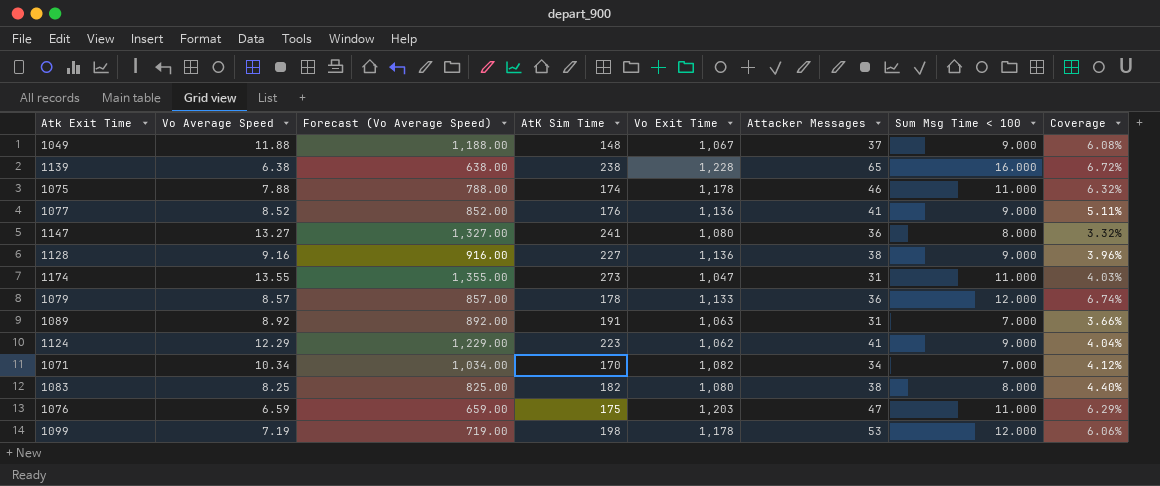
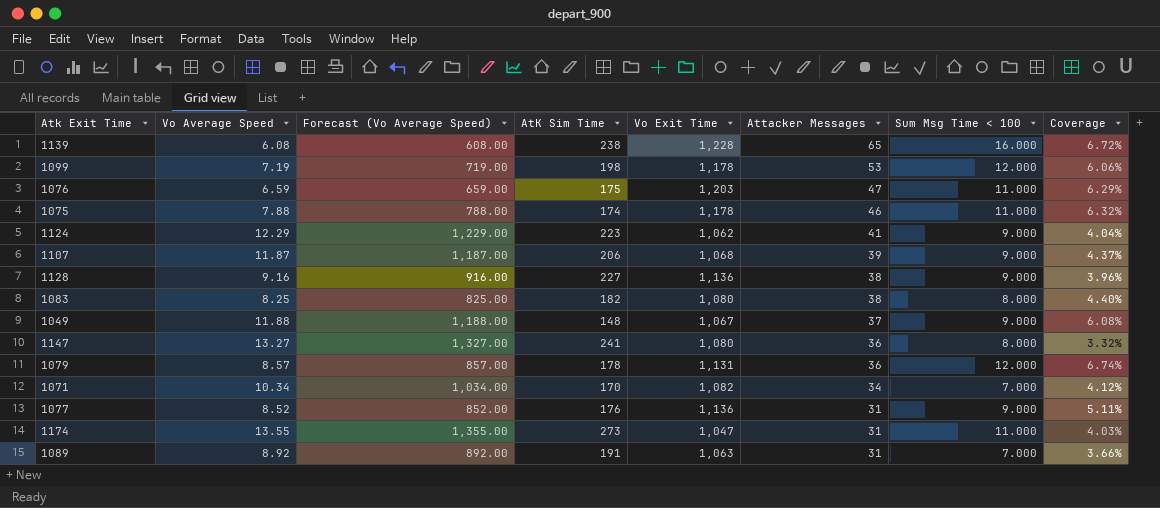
row order: none -> Attacker Messages descending
1139 | Vo Average Speed: 6.38 -> 6.08
1139 | Forecast (Vo Average Speed): 638.00 -> 608.00
row 1107: none -> 11.87 | 1,187.00 | 206 | 1,068 | 39 | 9.000 | 4.37%
1079 | Vo Exit Time: 1,133 -> 1,131
1077 | Attacker Messages: 41 -> 31

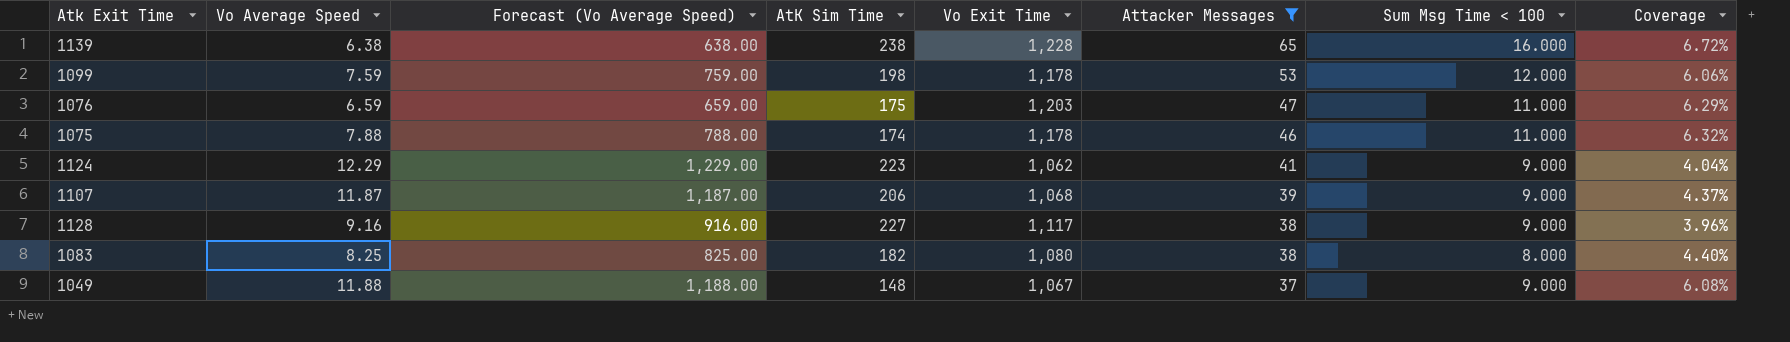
filter: none -> Attacker Messages >= 37
1139 | Vo Average Speed: 6.08 -> 6.38
1139 | Forecast (Vo Average Speed): 608.00 -> 638.00
1099 | Vo Average Speed: 7.19 -> 7.59
1099 | Forecast (Vo Average Speed): 719.00 -> 759.00
1128 | Vo Exit Time: 1,136 -> 1,117

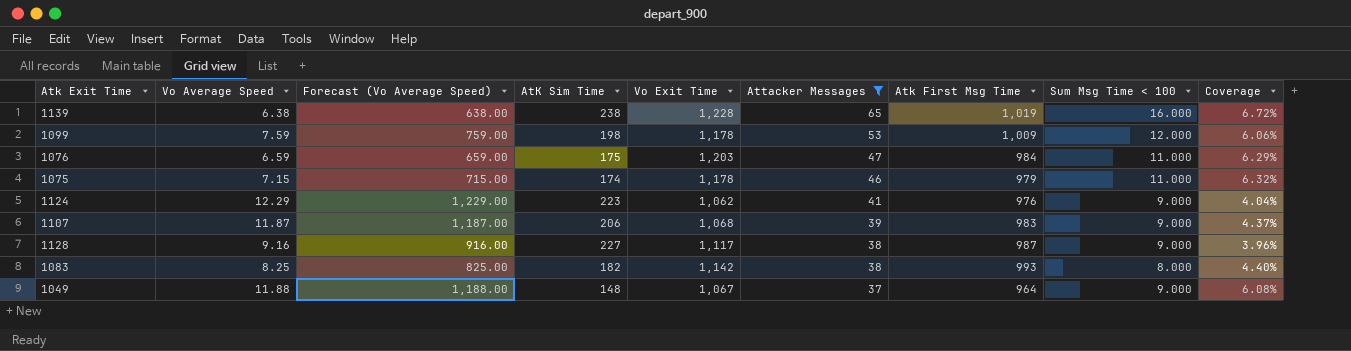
column Atk First Msg Time | position: none -> 7
1075 | Vo Average Speed: 7.88 -> 7.15
1075 | Forecast (Vo Average Speed): 788.00 -> 715.00
1083 | Vo Exit Time: 1,080 -> 1,142

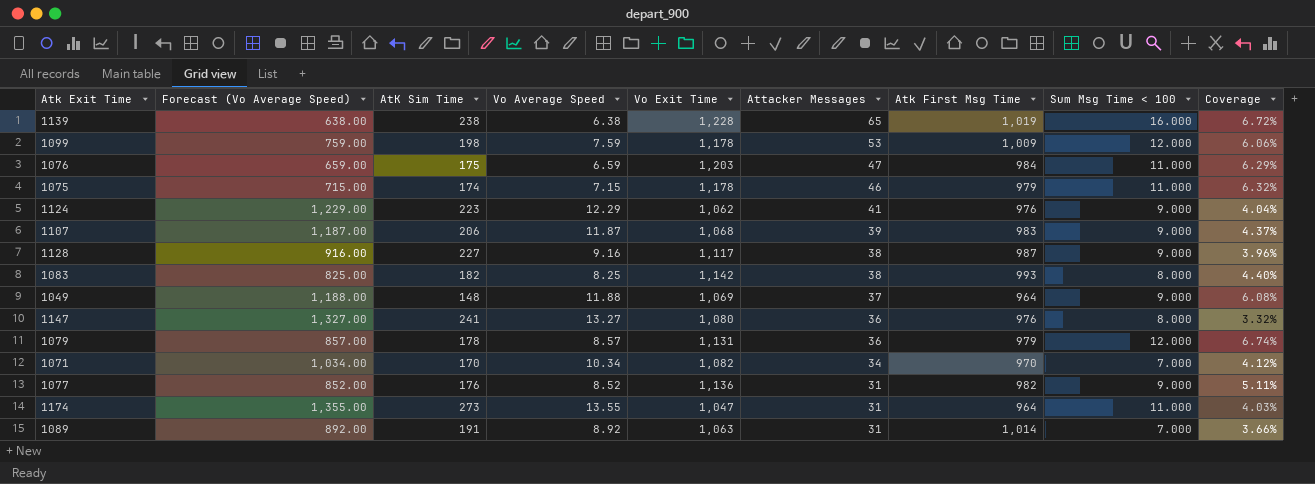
filter: Attacker Messages >= 37 -> none
column Vo Average Speed | position: 2 -> 4
1049 | Vo Exit Time: 1,067 -> 1,069

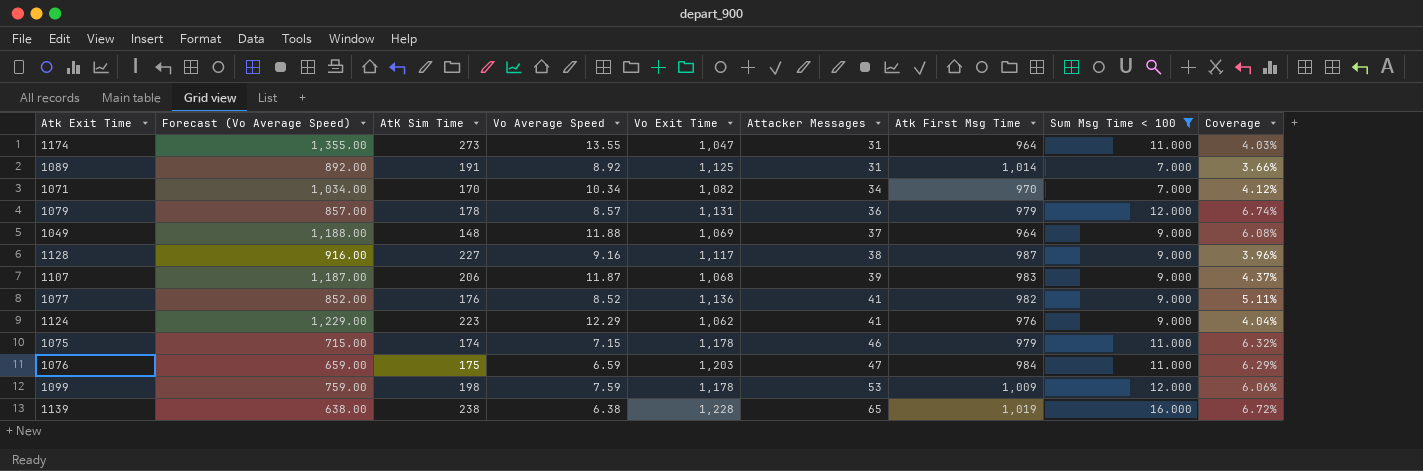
filter: none -> Sum Msg Time < 100 != 8.000
row order: Attacker Messages descending -> Attacker Messages ascending
1089 | Vo Exit Time: 1,063 -> 1,125
1077 | Attacker Messages: 31 -> 41

